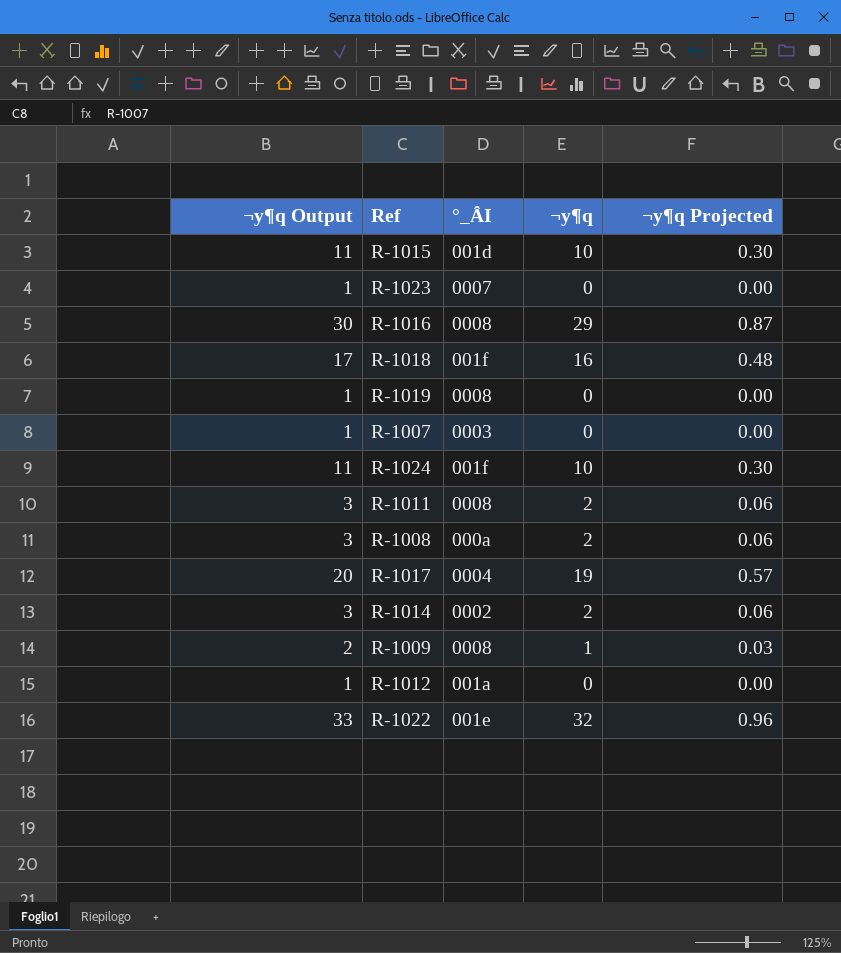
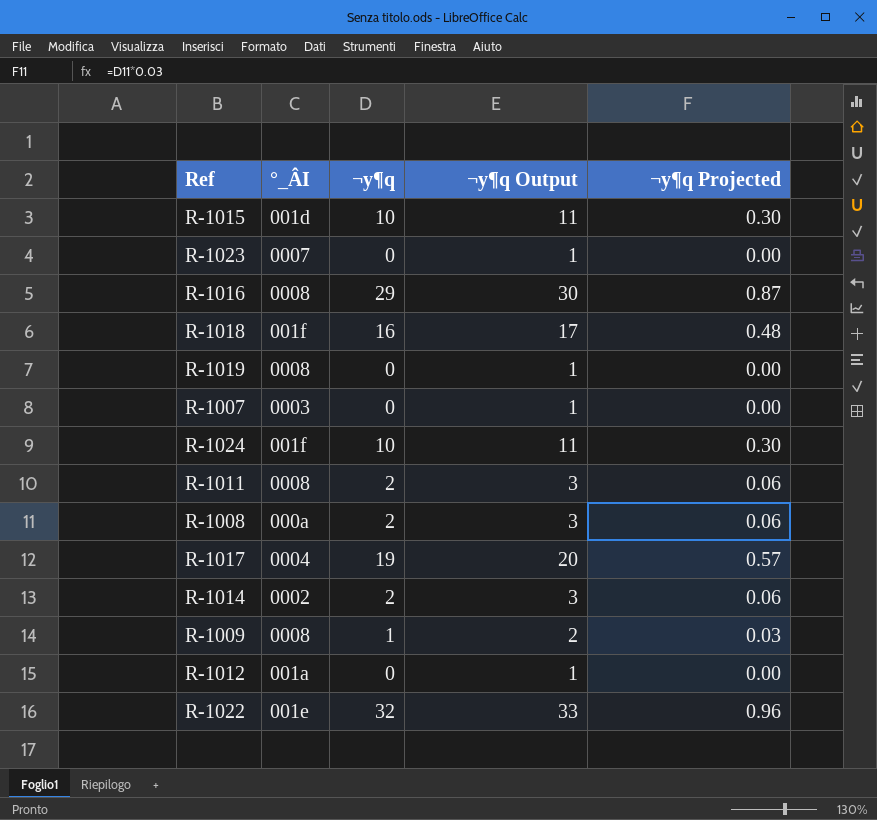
column ¬y¶q Output | position: 1 -> 4

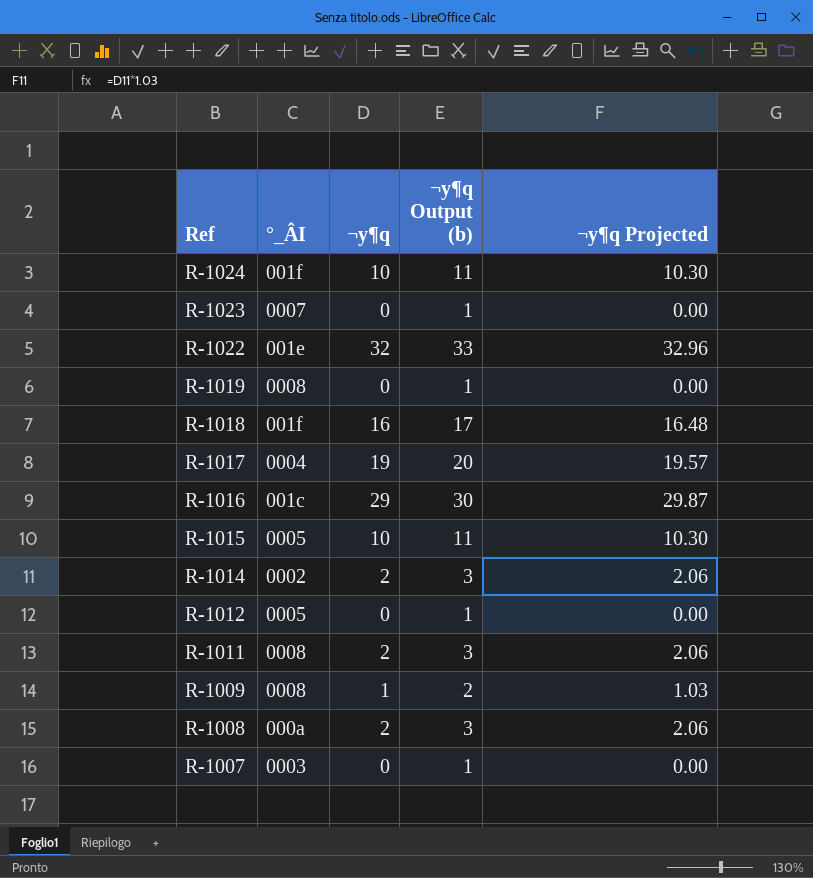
row order: none -> Ref descending
column name: ¬y¶q Output -> ¬y¶q Output (b)
column ¬y¶q Projected | formula: [¬y¶q] * 0.03 -> [¬y¶q] * 1.03
R-1016 | °_ÂI: 0008 -> 001c
R-1015 | °_ÂI: 001d -> 0005
R-1012 | °_ÂI: 001a -> 0005

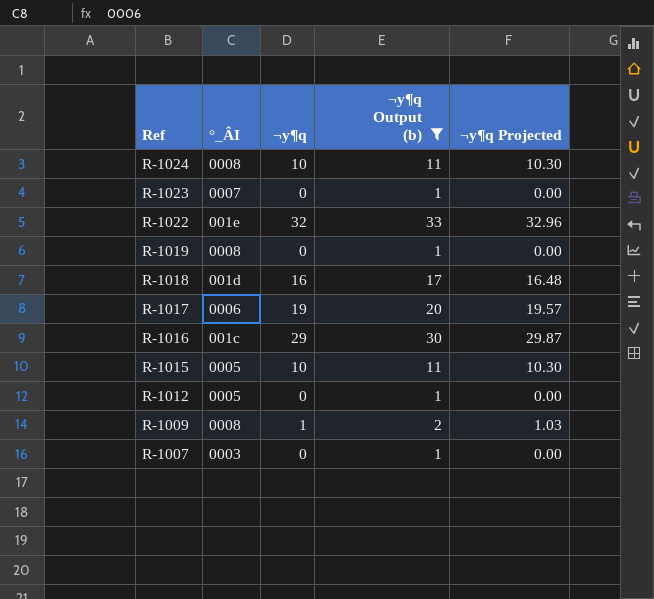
filter: none -> ¬y¶q Output (b) != 3
R-1024 | °_ÂI: 001f -> 0008
R-1018 | °_ÂI: 001f -> 001d
R-1017 | °_ÂI: 0004 -> 0006

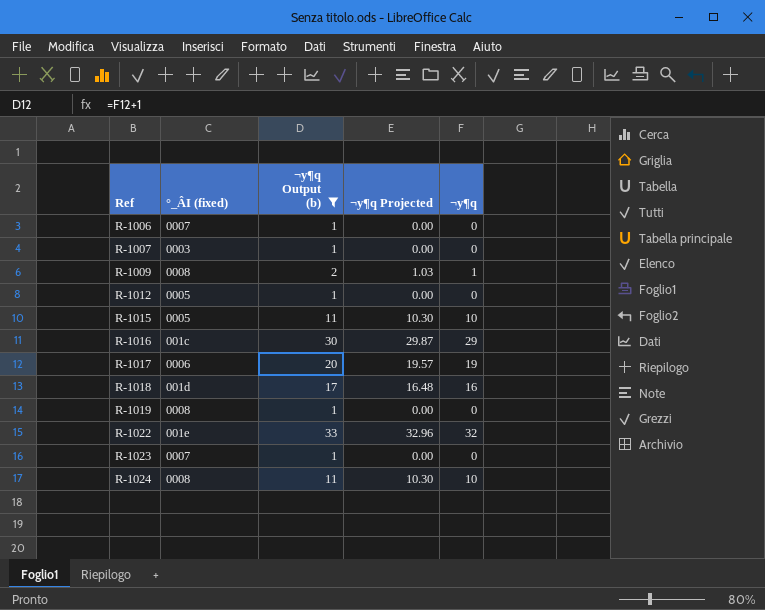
row order: Ref descending -> Ref ascending
column name: °_ÂI -> °_ÂI (fixed)
column ¬y¶q | position: 3 -> 5
row R-1006: none -> 0007 | 1 | 0.00 | 0

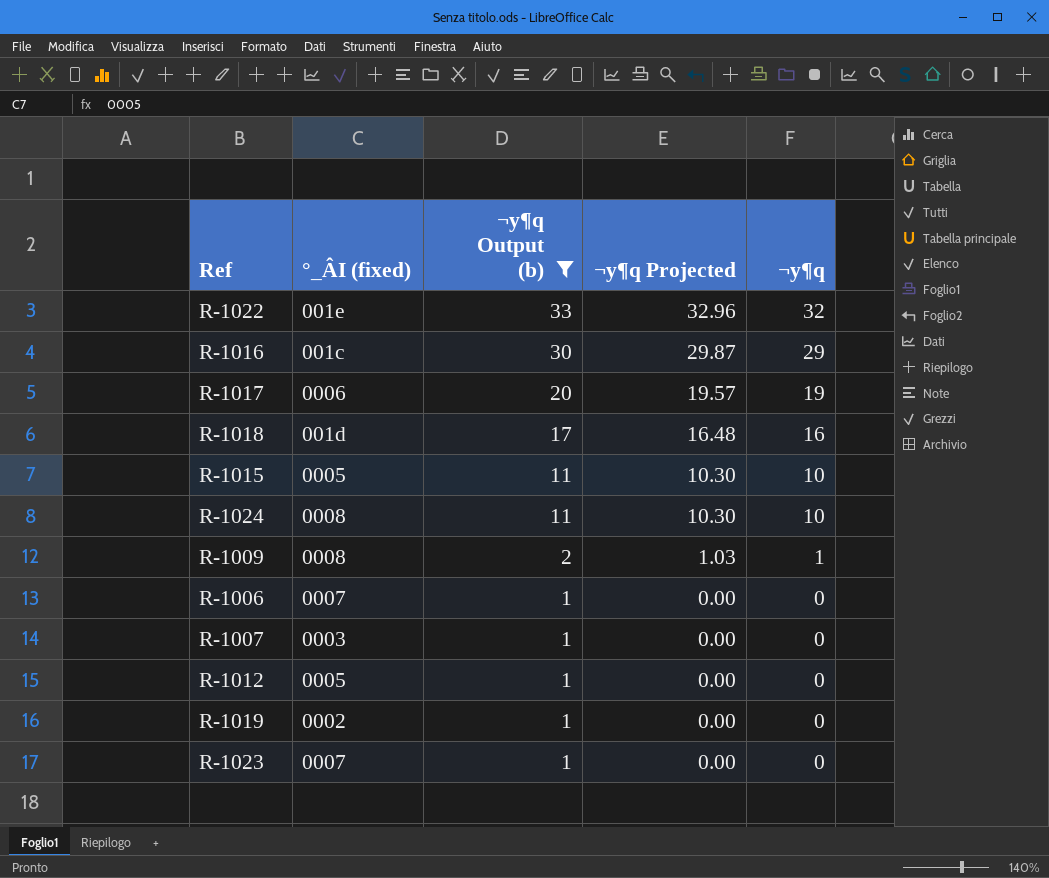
row order: Ref ascending -> ¬y¶q Output (b) descending
R-1019 | °_ÂI (fixed): 0008 -> 0002

